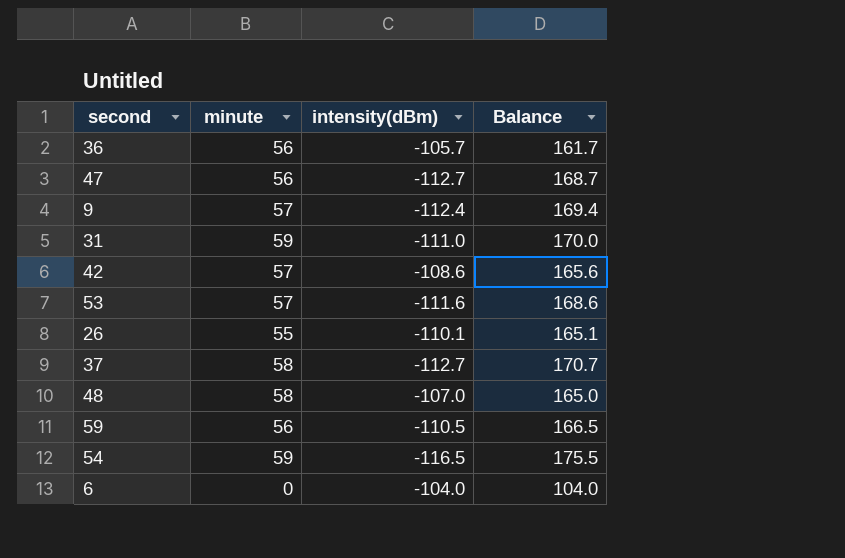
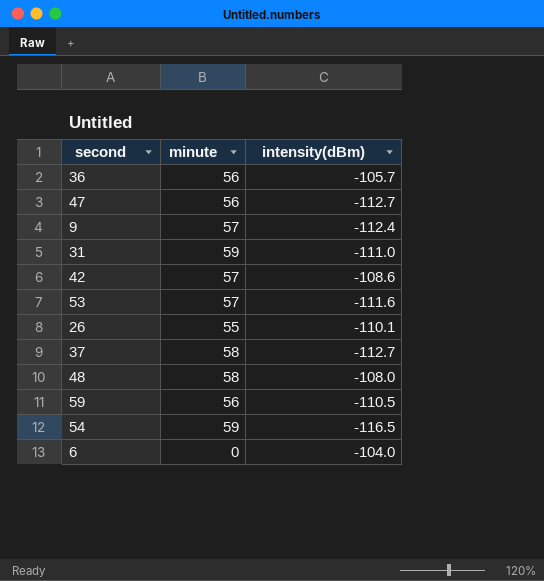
column Balance | formula: [minute] - [intensity(dBm)] -> none
48 | intensity(dBm): -107.0 -> -108.0

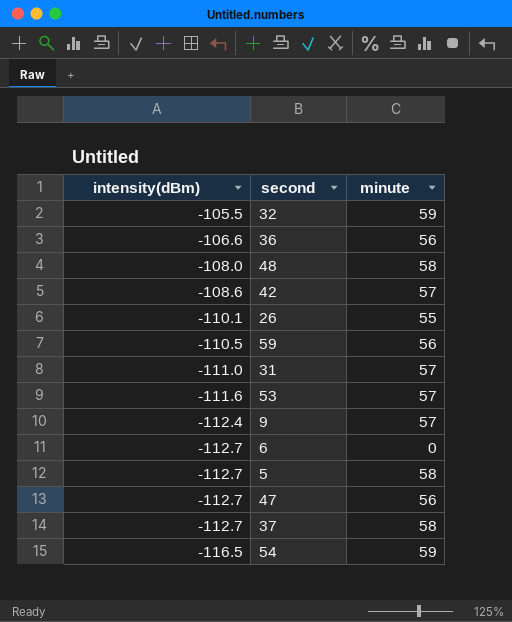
row order: none -> intensity(dBm) descending
column intensity(dBm) | position: 3 -> 1
row 32: none -> -105.5 | 59
36 | intensity(dBm): -105.7 -> -106.6
31 | minute: 59 -> 57
6 | intensity(dBm): -104.0 -> -112.7
row 5: none -> -112.7 | 58

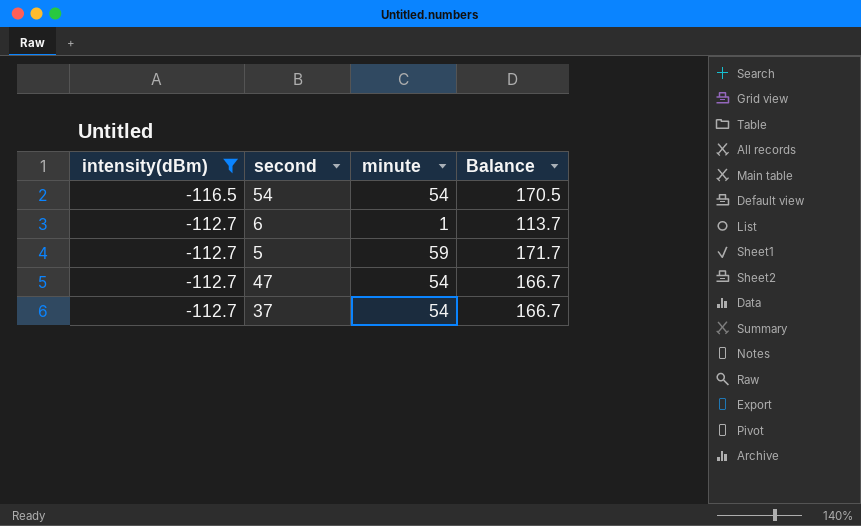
filter: none -> intensity(dBm) <= -112.7
row order: intensity(dBm) descending -> intensity(dBm) ascending
column Balance | formula: none -> [minute] - [intensity(dBm)]
54 | minute: 59 -> 54
6 | minute: 0 -> 1
5 | minute: 58 -> 59
47 | minute: 56 -> 54
37 | minute: 58 -> 54

